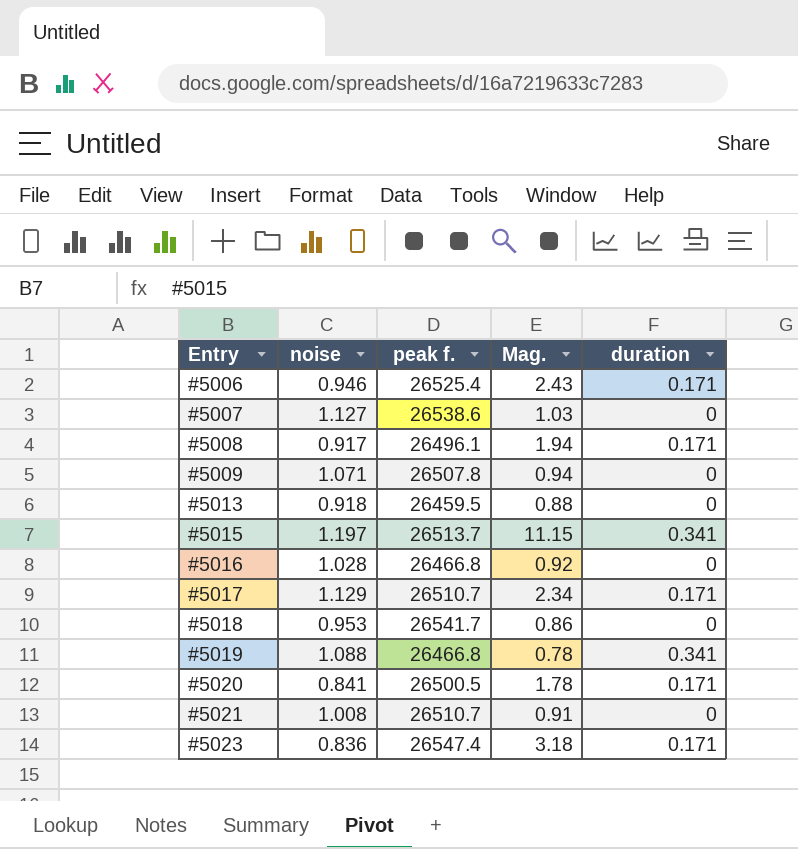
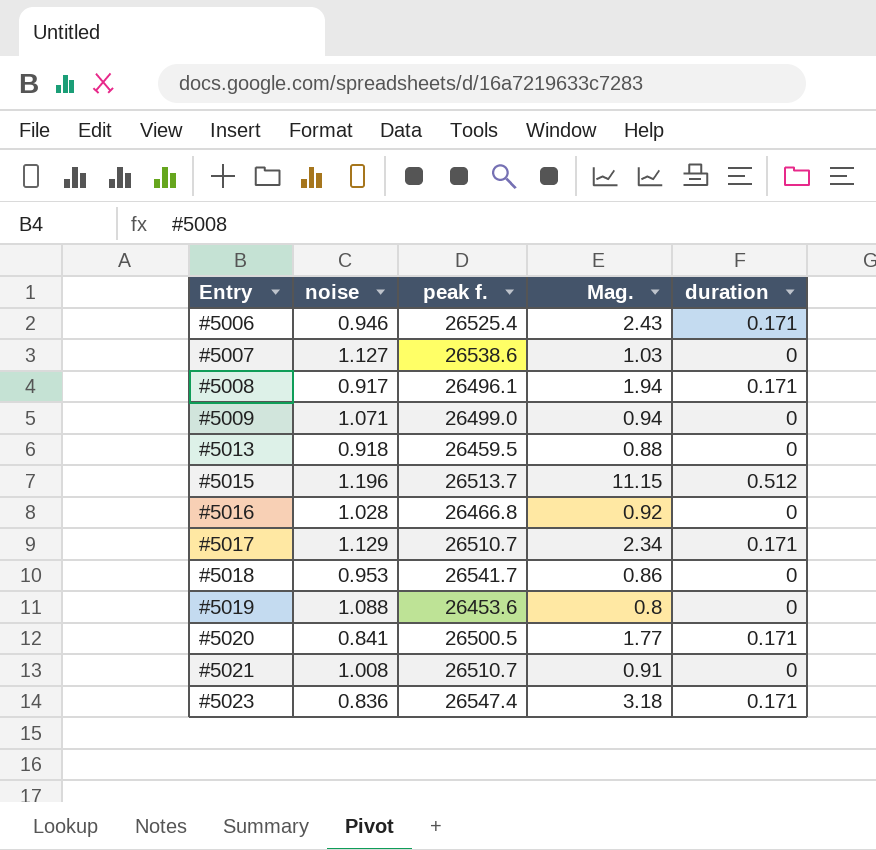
#5009 | peak f.: 26507.8 -> 26499.0
#5015 | noise: 1.197 -> 1.196
#5015 | duration: 0.341 -> 0.512
#5019 | peak f.: 26466.8 -> 26453.6
#5019 | Mag.: 0.78 -> 0.8
#5019 | duration: 0.341 -> 0
#5020 | Mag.: 1.78 -> 1.77

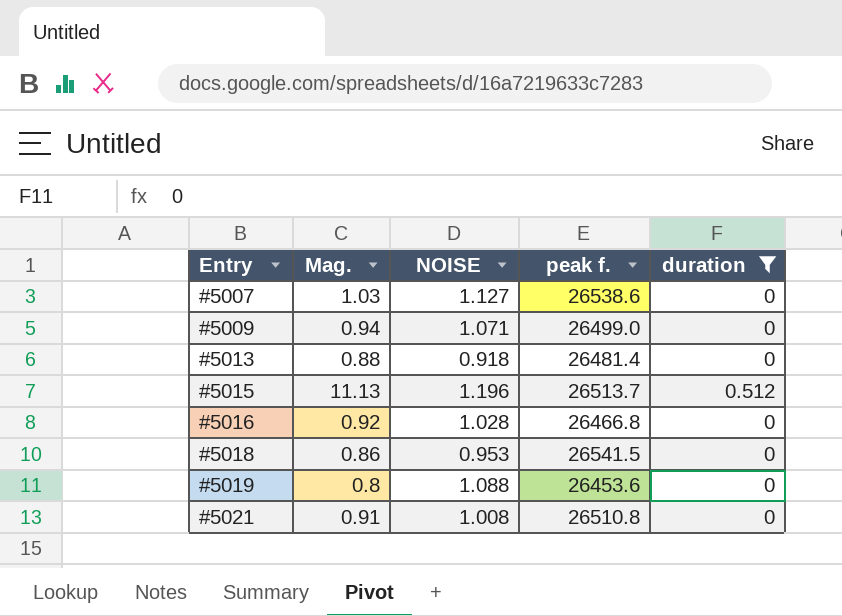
filter: none -> duration != 0.171
column Mag. | position: 4 -> 2
column name: noise -> NOISE
#5013 | peak f.: 26459.5 -> 26481.4
#5015 | Mag.: 11.15 -> 11.13
#5018 | peak f.: 26541.7 -> 26541.5
#5021 | peak f.: 26510.7 -> 26510.8

